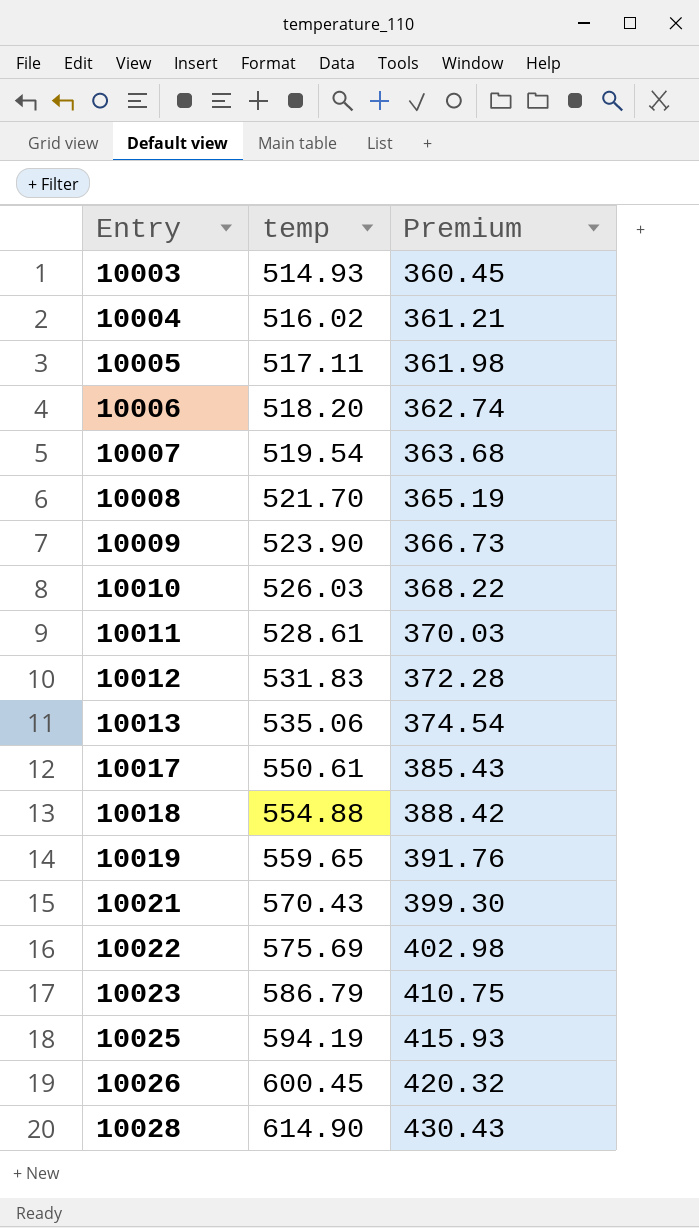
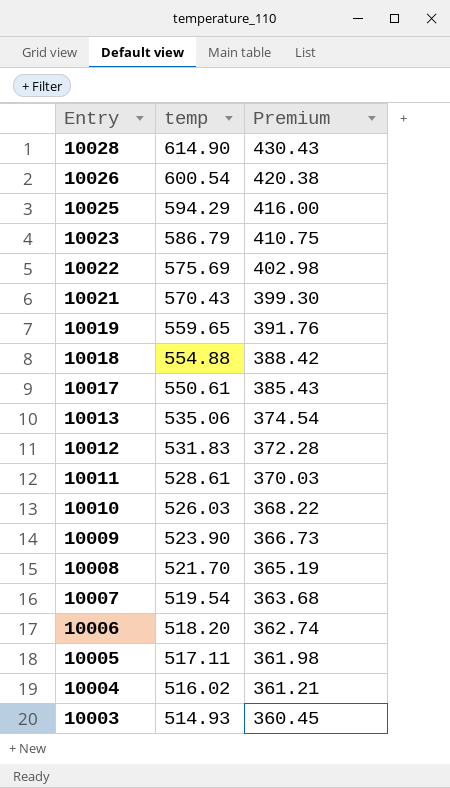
row order: Entry ascending -> Entry descending
10026 | temp: 600.45 -> 600.54
10026 | Premium: 420.32 -> 420.38
10025 | temp: 594.19 -> 594.29
10025 | Premium: 415.93 -> 416.00

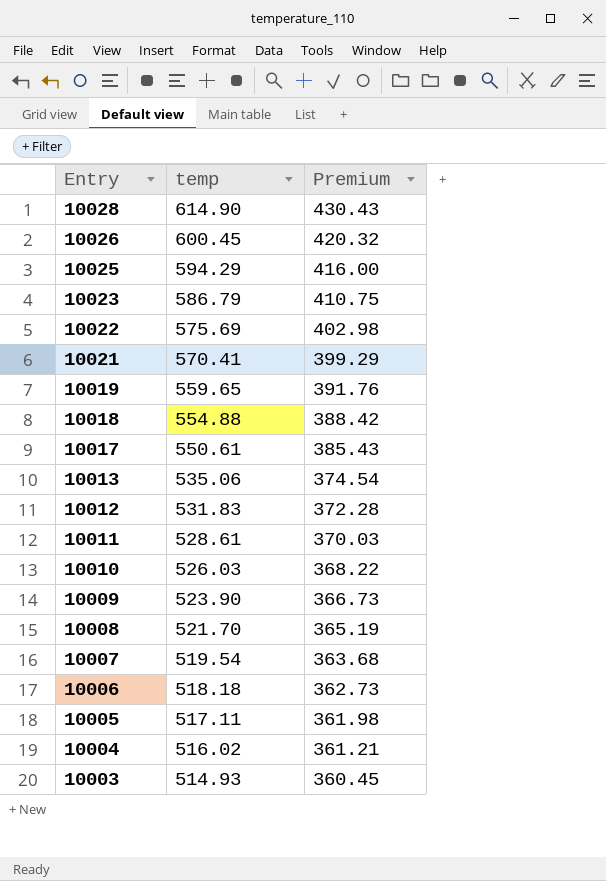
10026 | temp: 600.54 -> 600.45
10026 | Premium: 420.38 -> 420.32
10021 | temp: 570.43 -> 570.41
10021 | Premium: 399.30 -> 399.29
10006 | temp: 518.20 -> 518.18
10006 | Premium: 362.74 -> 362.73

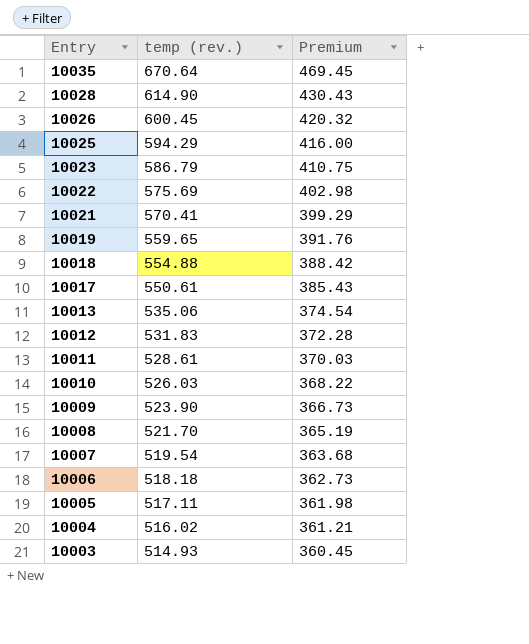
column name: temp -> temp (rev.)
row 10035: none -> 670.64 | 469.45

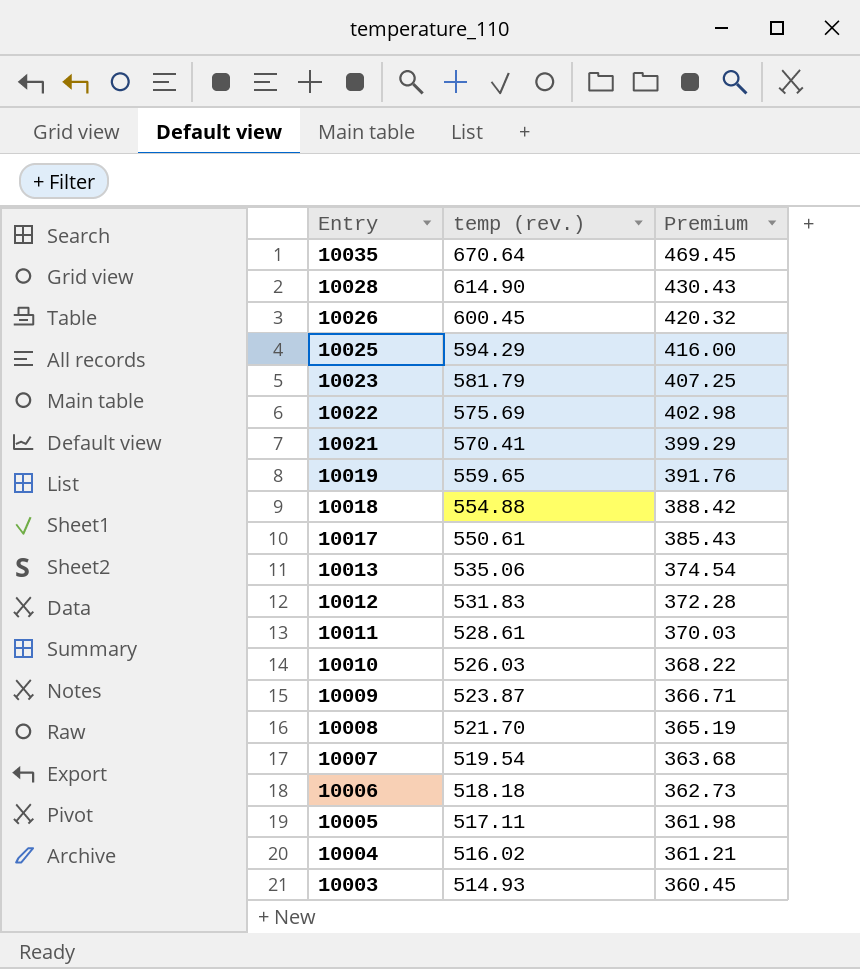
10023 | temp (rev.): 586.79 -> 581.79
10023 | Premium: 410.75 -> 407.25
10009 | temp (rev.): 523.90 -> 523.87
10009 | Premium: 366.73 -> 366.71

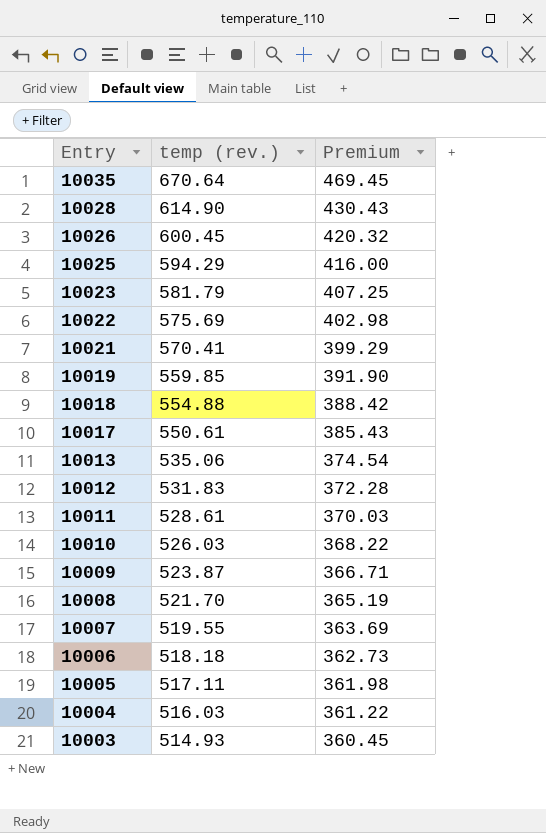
10019 | temp (rev.): 559.65 -> 559.85
10019 | Premium: 391.76 -> 391.90
10007 | temp (rev.): 519.54 -> 519.55
10007 | Premium: 363.68 -> 363.69
10004 | temp (rev.): 516.02 -> 516.03
10004 | Premium: 361.21 -> 361.22

